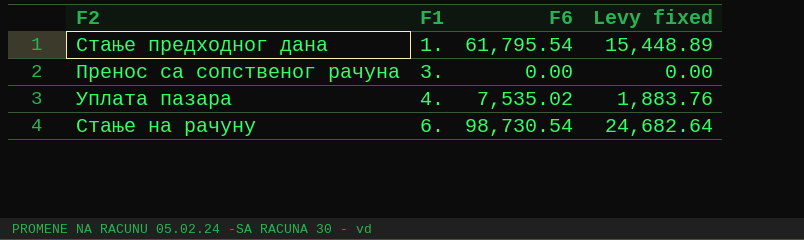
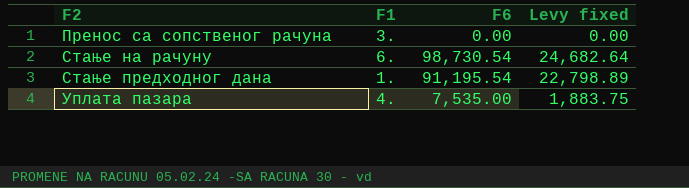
row order: F1 ascending -> F2 ascending
Стање предходног дана | F6: 61,795.54 -> 91,195.54
Стање предходног дана | Levy fixed: 15,448.89 -> 22,798.89
Уплата пазара | F6: 7,535.02 -> 7,535.00
Уплата пазара | Levy fixed: 1,883.76 -> 1,883.75

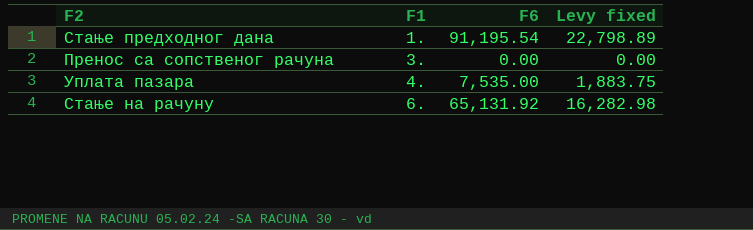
row order: F2 ascending -> F1 ascending
Стање на рачуну | F6: 98,730.54 -> 65,131.92
Стање на рачуну | Levy fixed: 24,682.64 -> 16,282.98

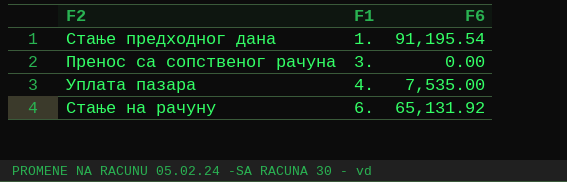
column Levy fixed | formula: [F6] * 0.25 -> none

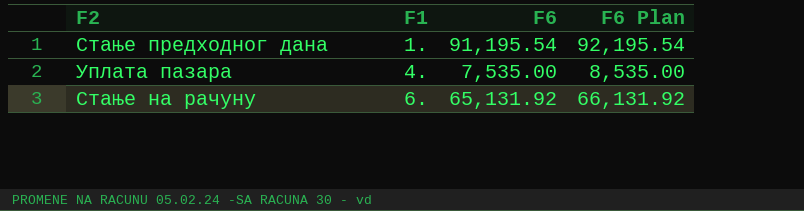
column F6 Plan | formula: none -> [F6] + 1000
row Пренос са сопственог рачуна: 3. | 0.00 -> none

